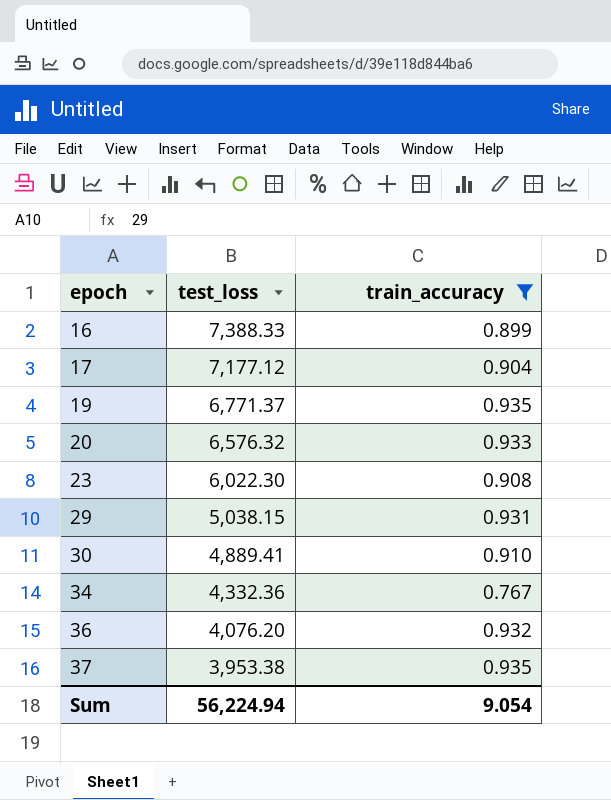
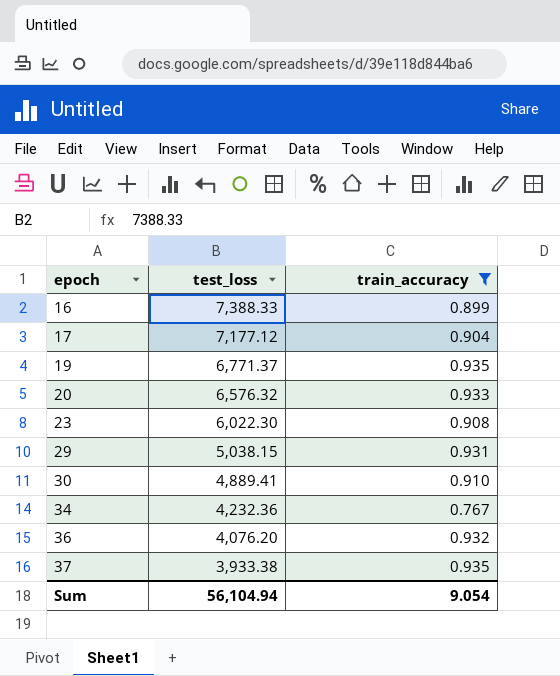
34 | test_loss: 4,332.36 -> 4,232.36
37 | test_loss: 3,953.38 -> 3,933.38
Sum | test_loss: 56,224.94 -> 56,104.94

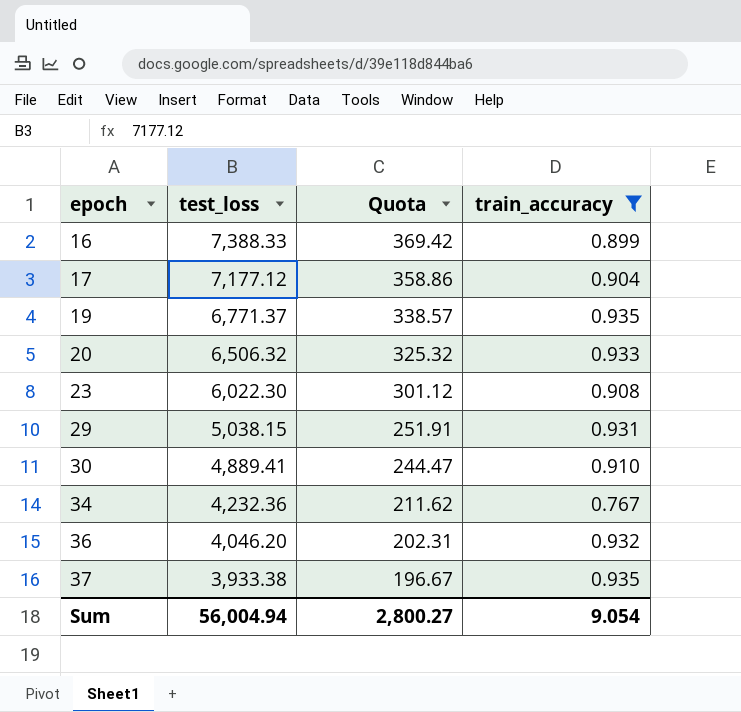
column Quota | formula: none -> [test_loss] * 0.05
20 | test_loss: 6,576.32 -> 6,506.32
36 | test_loss: 4,076.20 -> 4,046.20
Sum | test_loss: 56,104.94 -> 56,004.94

